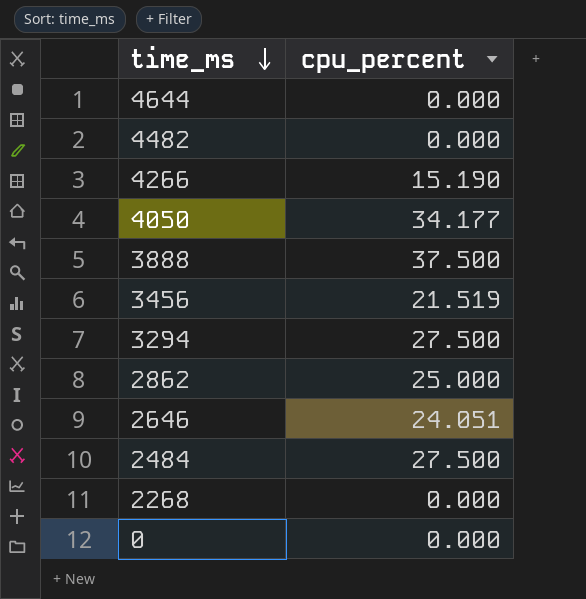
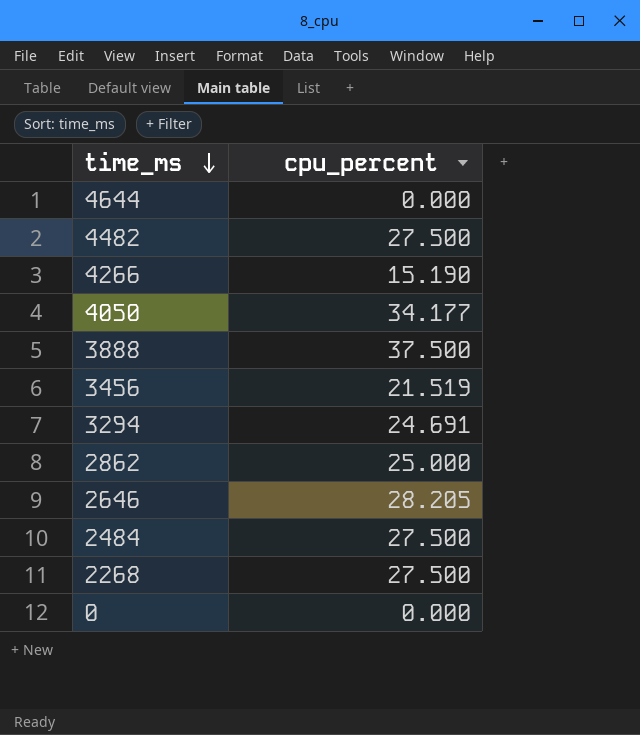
4482 | cpu_percent: 0.000 -> 27.500
3294 | cpu_percent: 27.500 -> 24.691
2646 | cpu_percent: 24.051 -> 28.205
2268 | cpu_percent: 0.000 -> 27.500

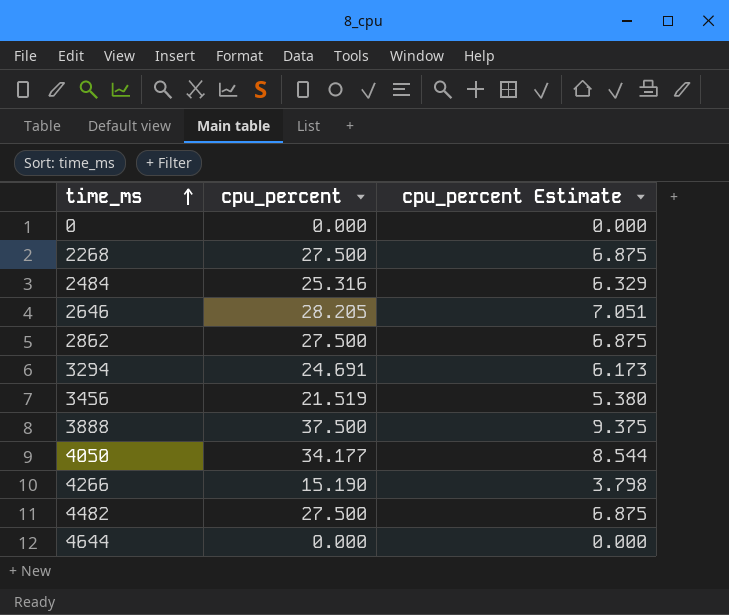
row order: time_ms descending -> time_ms ascending
column cpu_percent Estimate | formula: none -> [cpu_percent] * 0.25
2484 | cpu_percent: 27.500 -> 25.316
2862 | cpu_percent: 25.000 -> 27.500

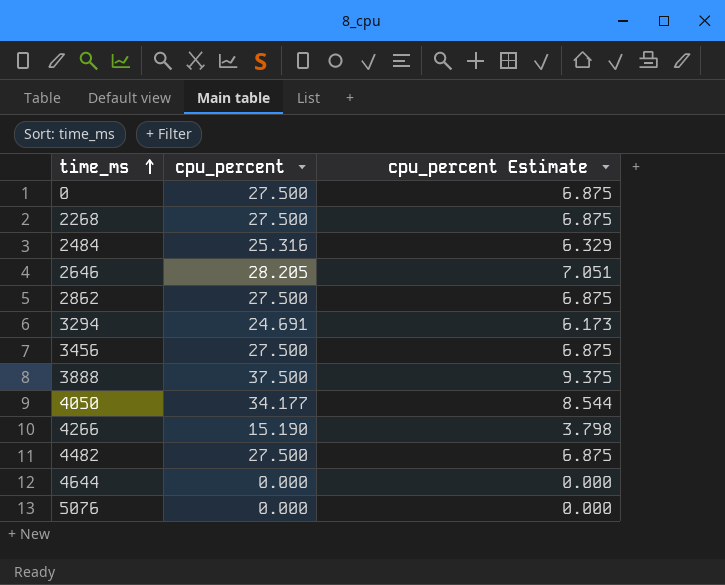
0 | cpu_percent: 0.000 -> 27.500
0 | cpu_percent Estimate: 0.000 -> 6.875
3456 | cpu_percent: 21.519 -> 27.500
3456 | cpu_percent Estimate: 5.380 -> 6.875
row 5076: none -> 0.000 | 0.000

